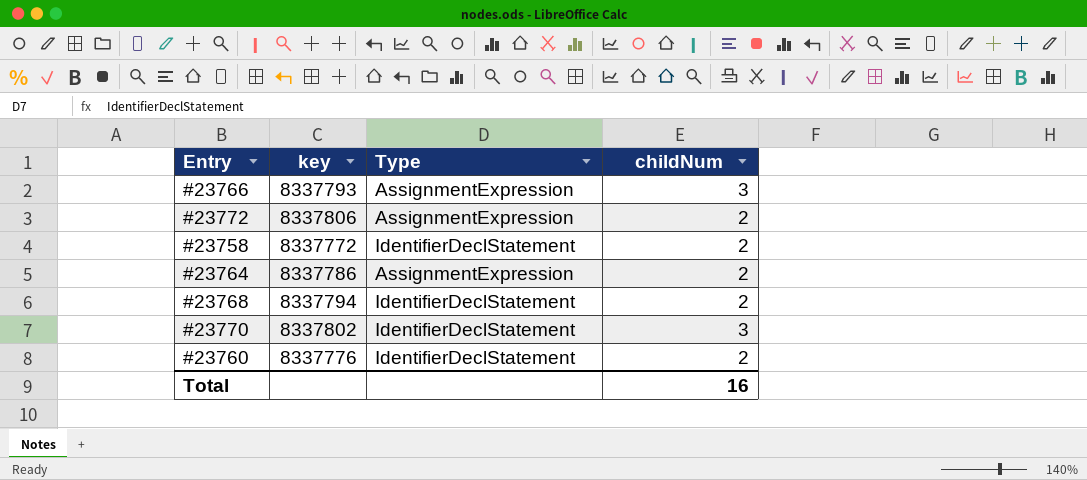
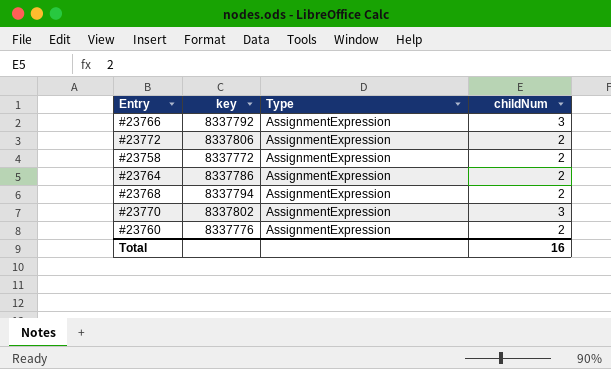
#23766 | key: 8337793 -> 8337792
#23758 | Type: IdentifierDeclStatement -> AssignmentExpression
#23768 | Type: IdentifierDeclStatement -> AssignmentExpression
#23770 | Type: IdentifierDeclStatement -> AssignmentExpression
#23760 | Type: IdentifierDeclStatement -> AssignmentExpression

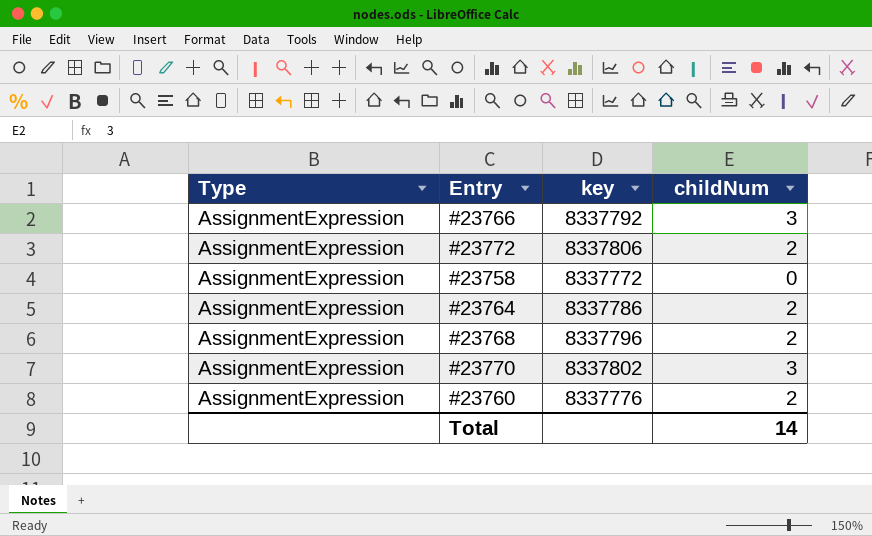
column Type | position: 3 -> 1
#23758 | childNum: 2 -> 0
#23768 | key: 8337794 -> 8337796
Total | childNum: 16 -> 14

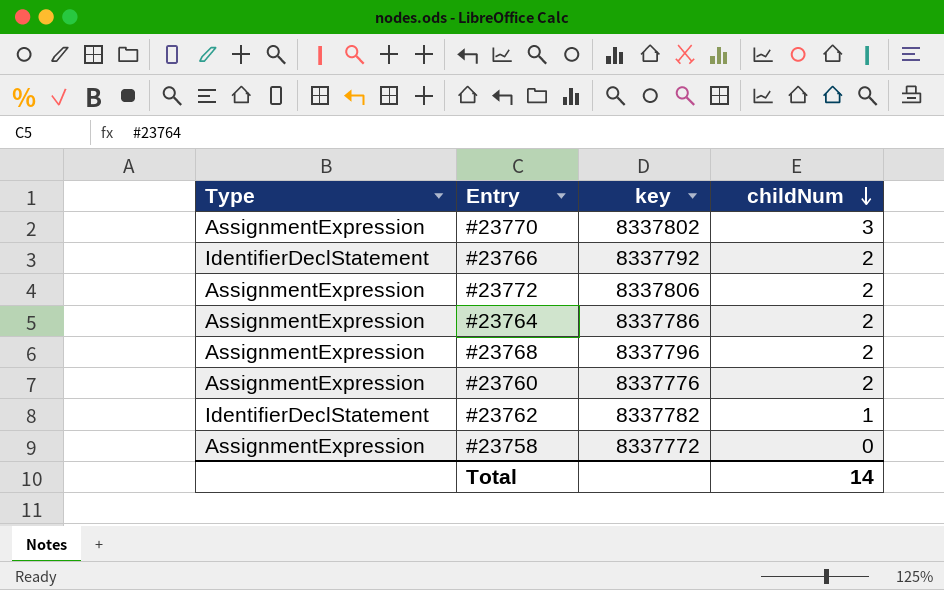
row order: none -> childNum descending
#23766 | Type: AssignmentExpression -> IdentifierDeclStatement
#23766 | childNum: 3 -> 2
row #23762: none -> IdentifierDeclStatement | 8337782 | 1

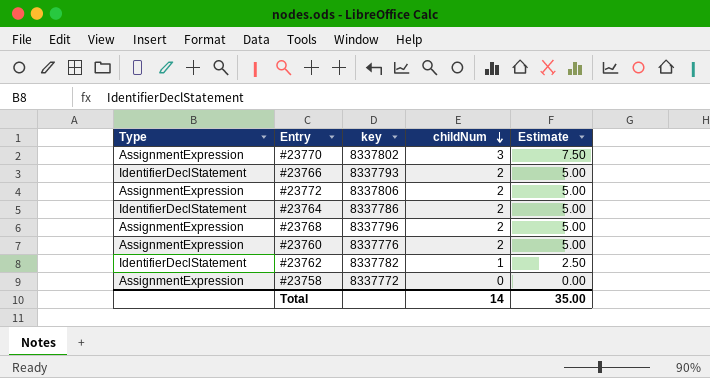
column Estimate | formula: none -> [childNum] * 2.5
#23766 | key: 8337792 -> 8337793
#23764 | Type: AssignmentExpression -> IdentifierDeclStatement

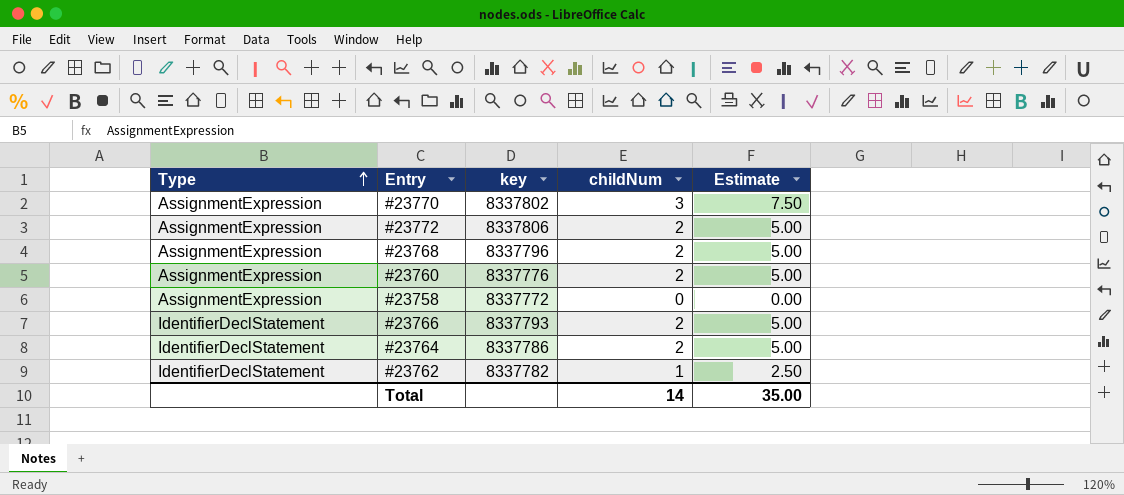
row order: childNum descending -> Type ascending

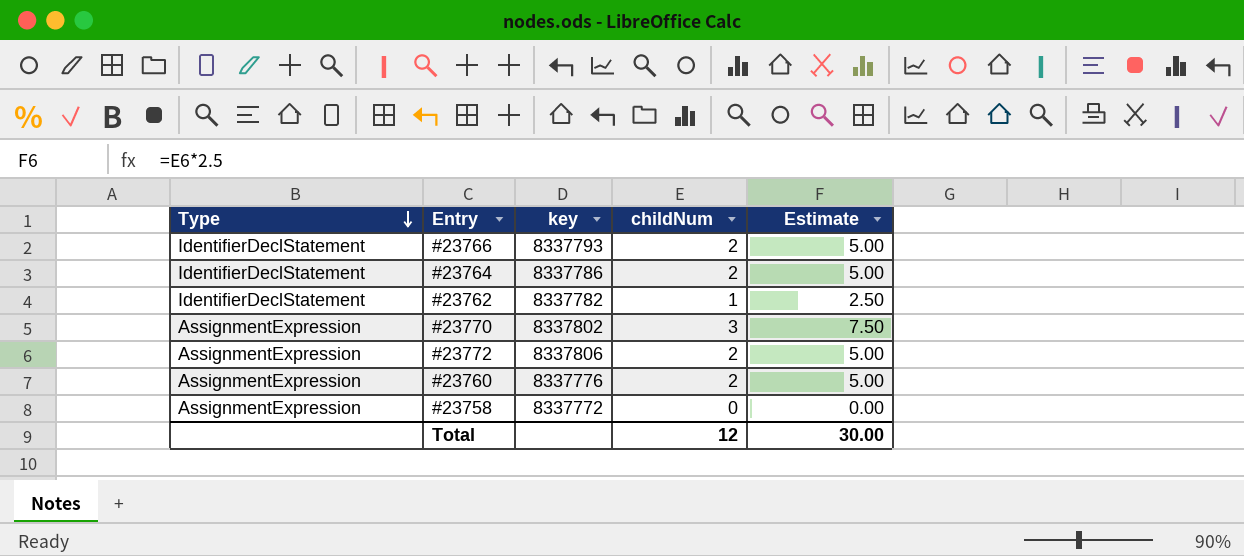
row order: Type ascending -> Type descending
row #23768: AssignmentExpression | 8337796 | 2 | 5.00 -> none
Total | childNum: 14 -> 12
Total | Estimate: 35.00 -> 30.00

